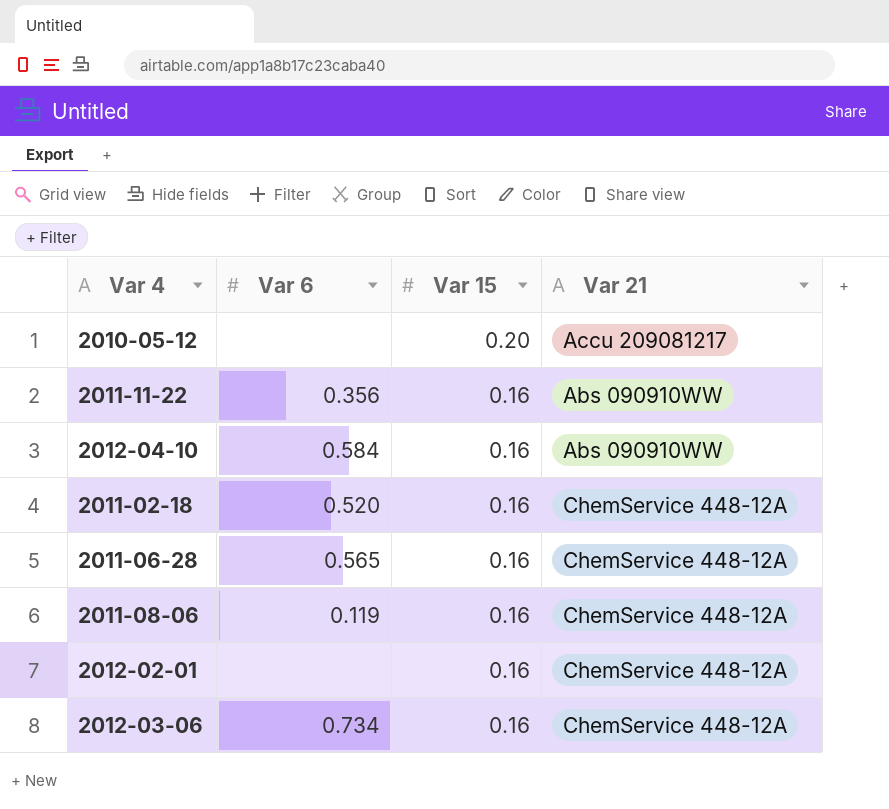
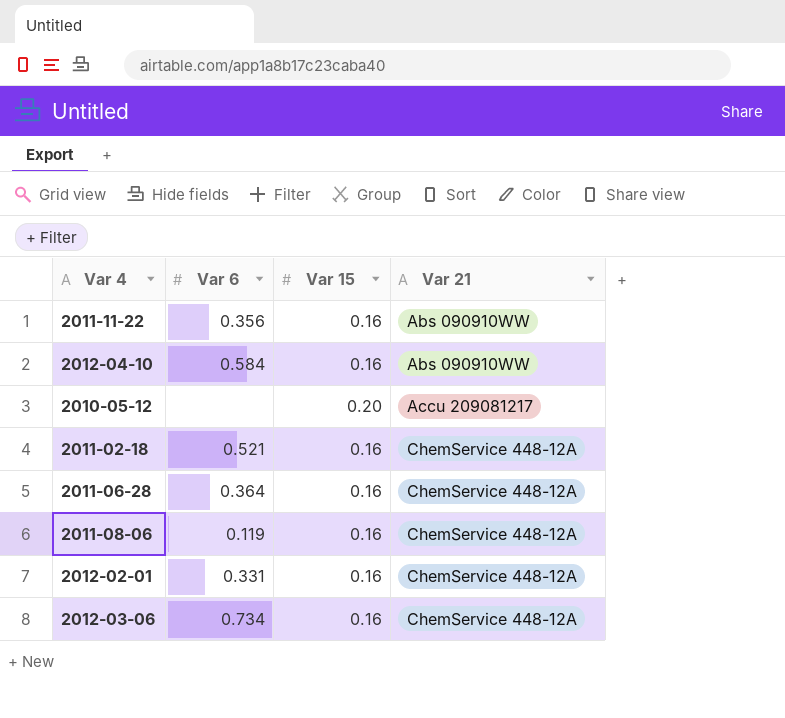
row order: Var 15 descending -> Var 21 ascending
2011-02-18 | Var 6: 0.520 -> 0.521
2011-06-28 | Var 6: 0.565 -> 0.364
2012-02-01 | Var 6: none -> 0.331

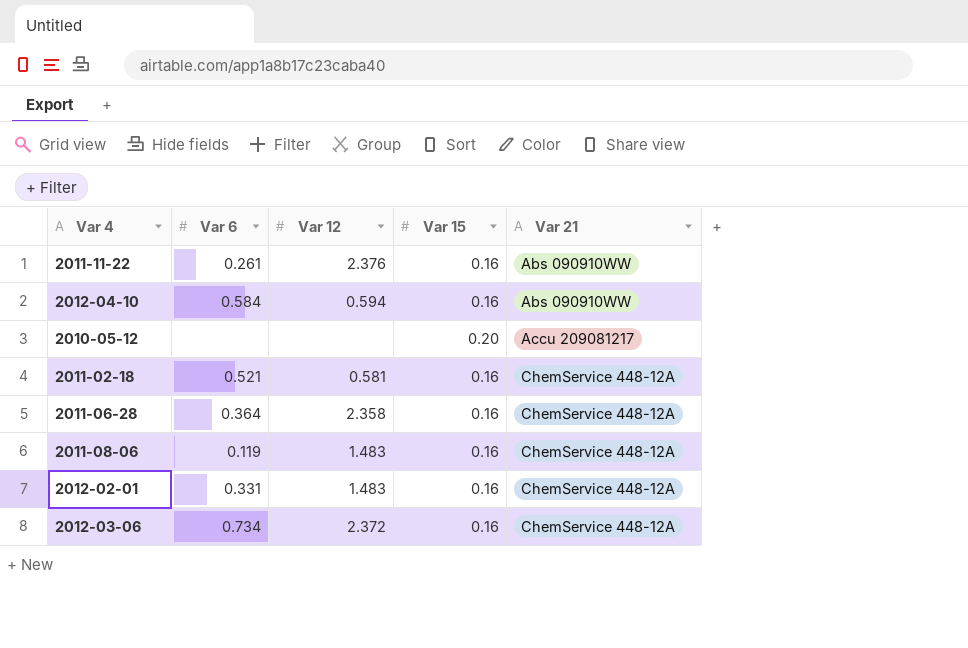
column Var 12 | position: none -> 3
2011-11-22 | Var 6: 0.356 -> 0.261

